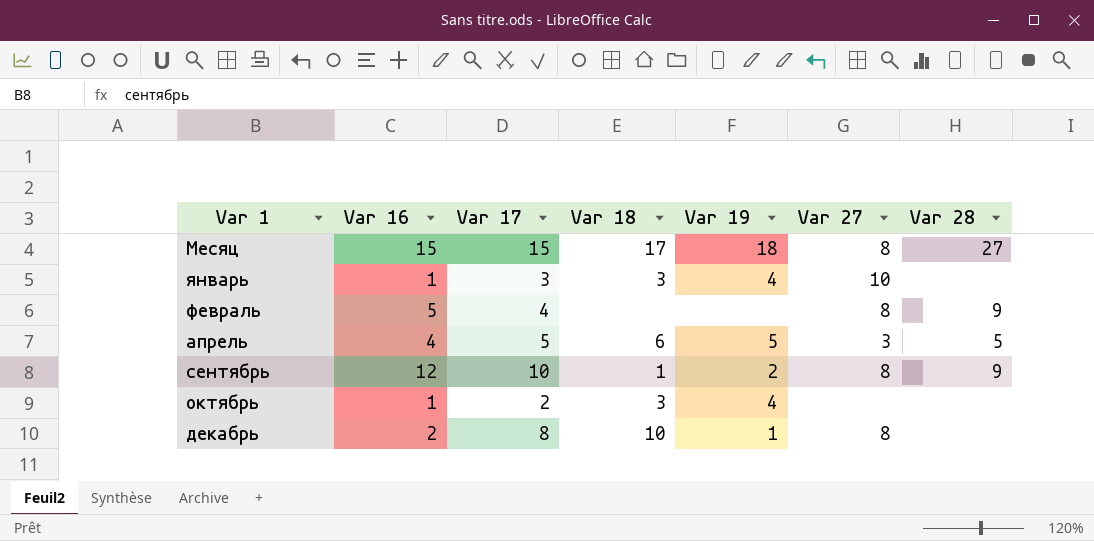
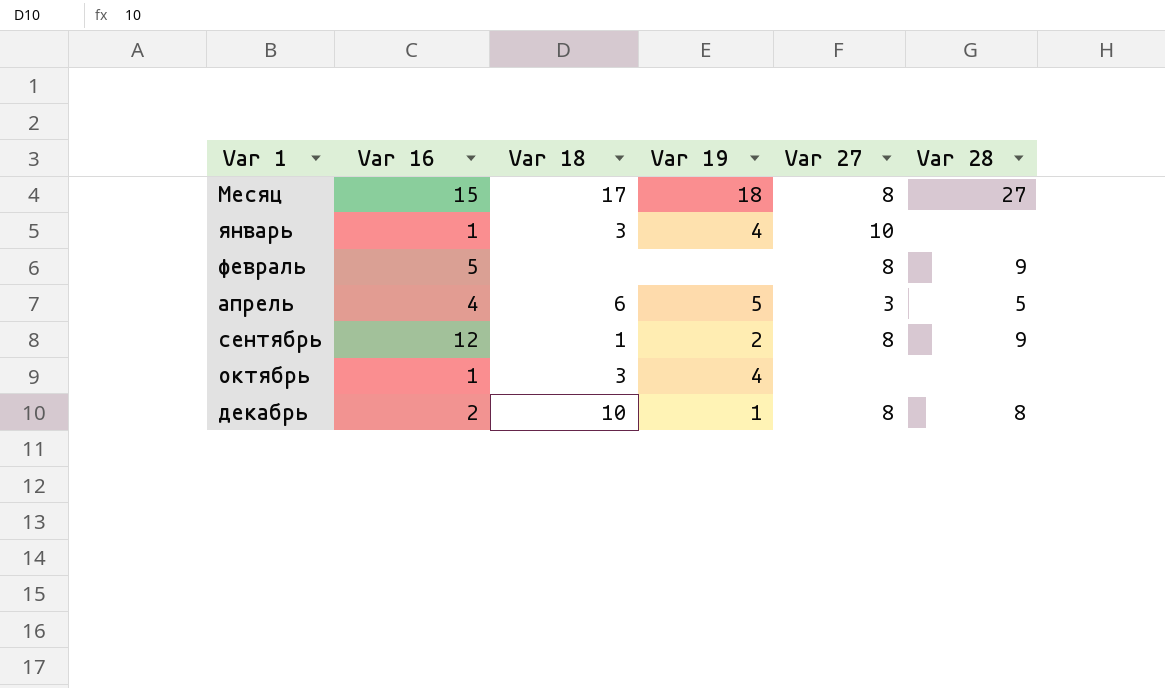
column Var 17 | position: 3 -> none
декабрь | Var 28: none -> 8

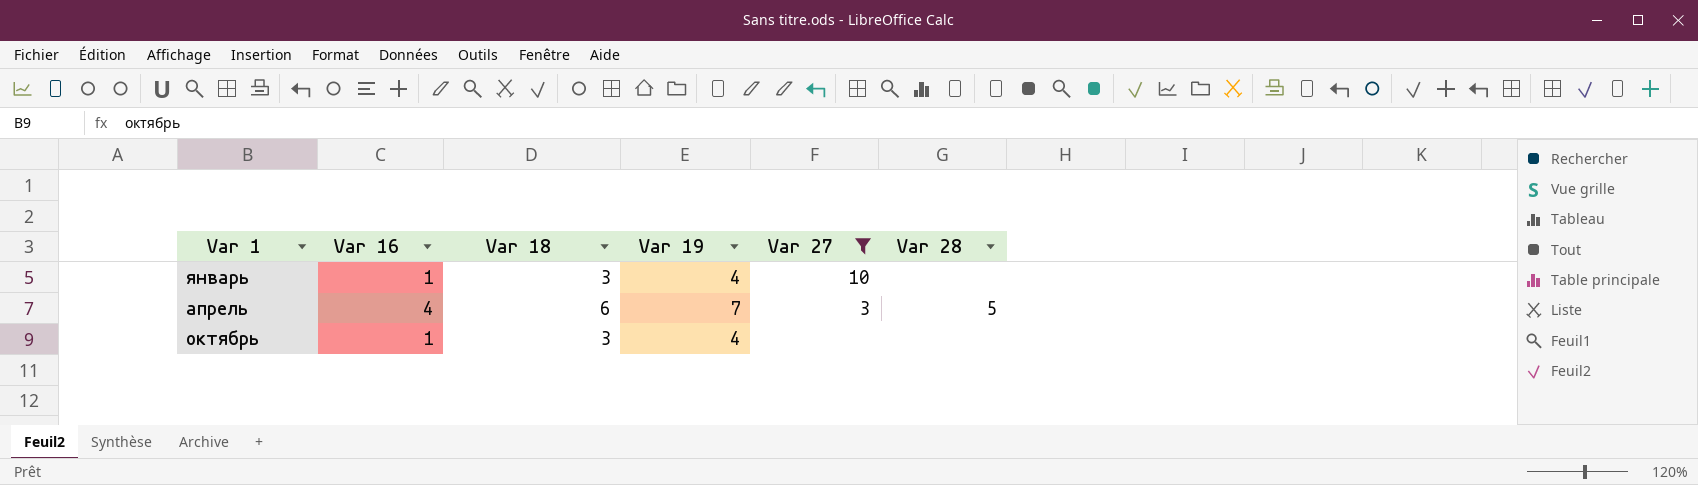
filter: none -> Var 27 != 8
апрель | Var 19: 5 -> 7

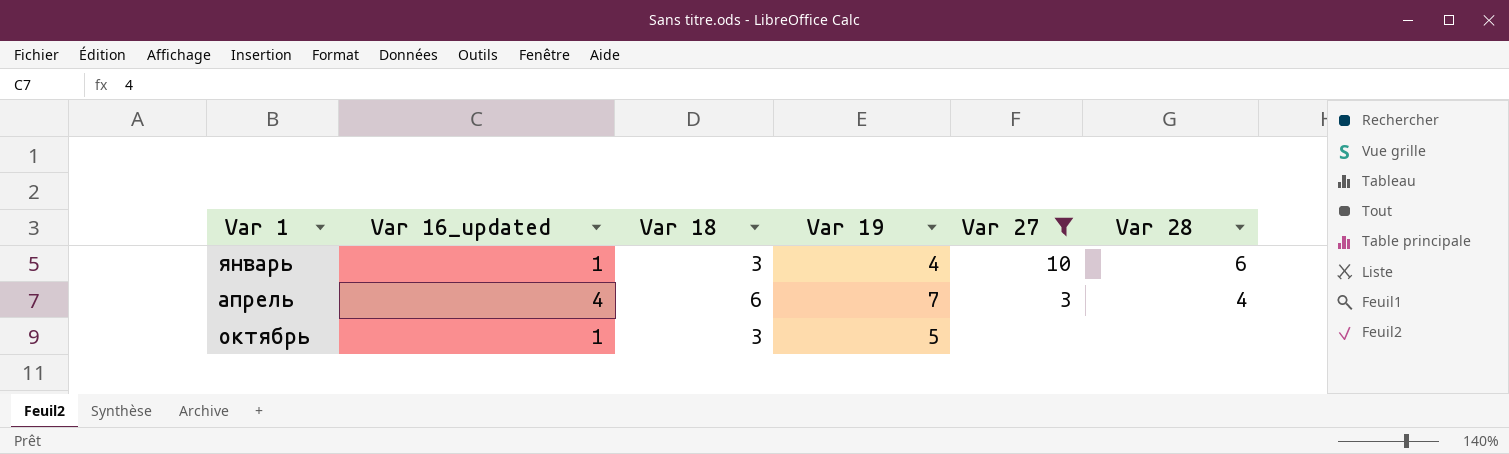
column name: Var 16 -> Var 16_updated
январь | Var 28: none -> 6
апрель | Var 28: 5 -> 4
октябрь | Var 19: 4 -> 5

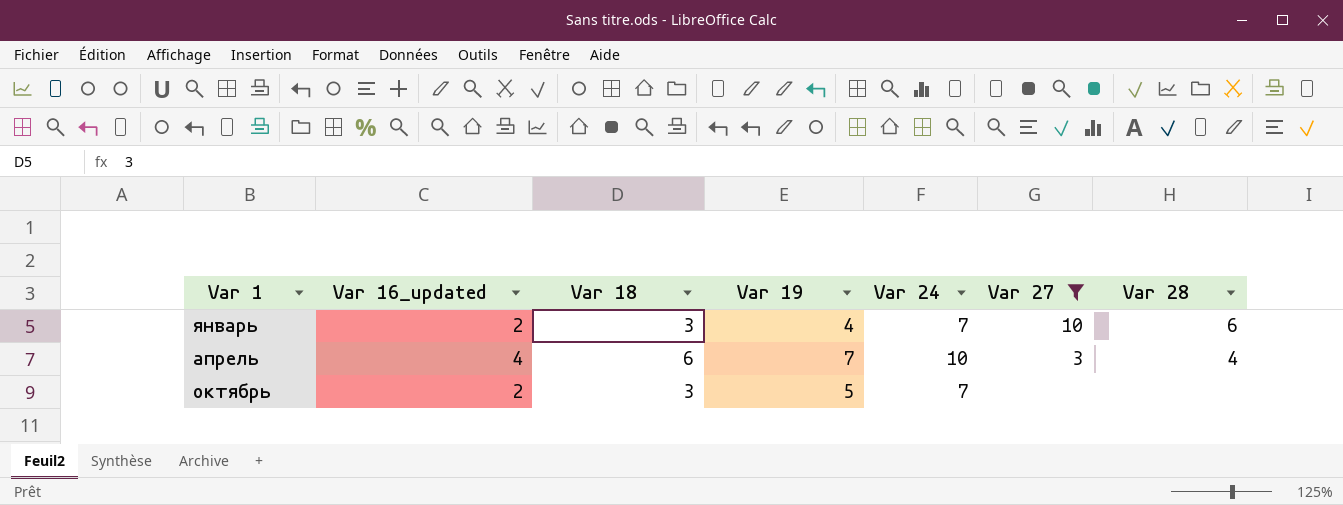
column Var 24 | position: none -> 5
январь | Var 16_updated: 1 -> 2
октябрь | Var 16_updated: 1 -> 2

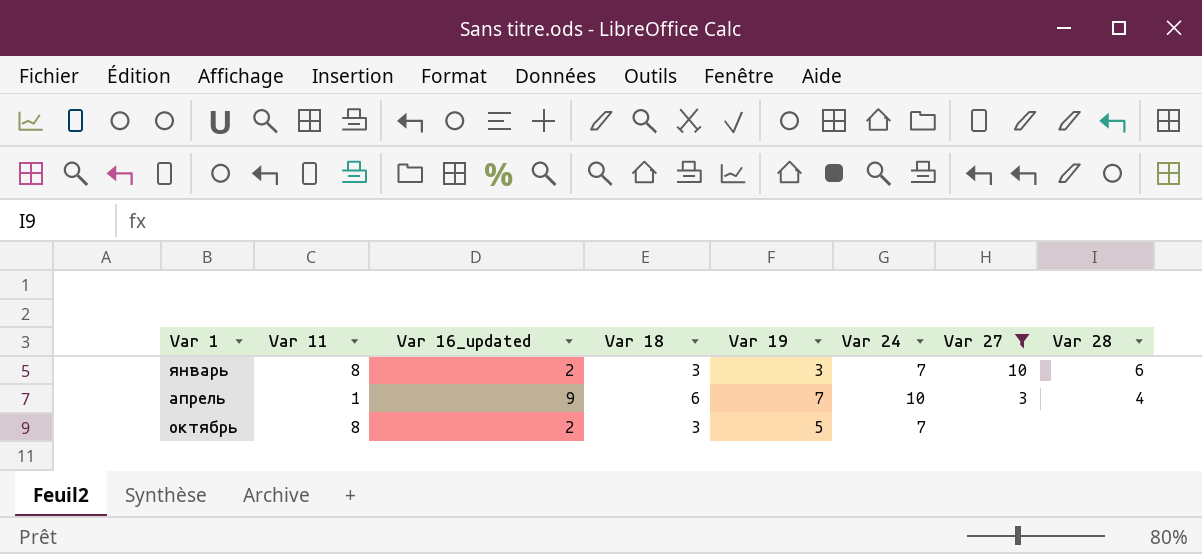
column Var 11 | position: none -> 2
январь | Var 19: 4 -> 3
апрель | Var 16_updated: 4 -> 9

